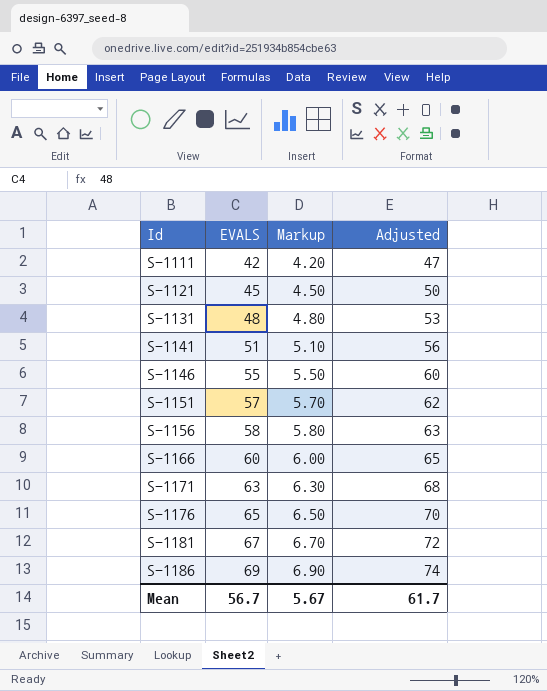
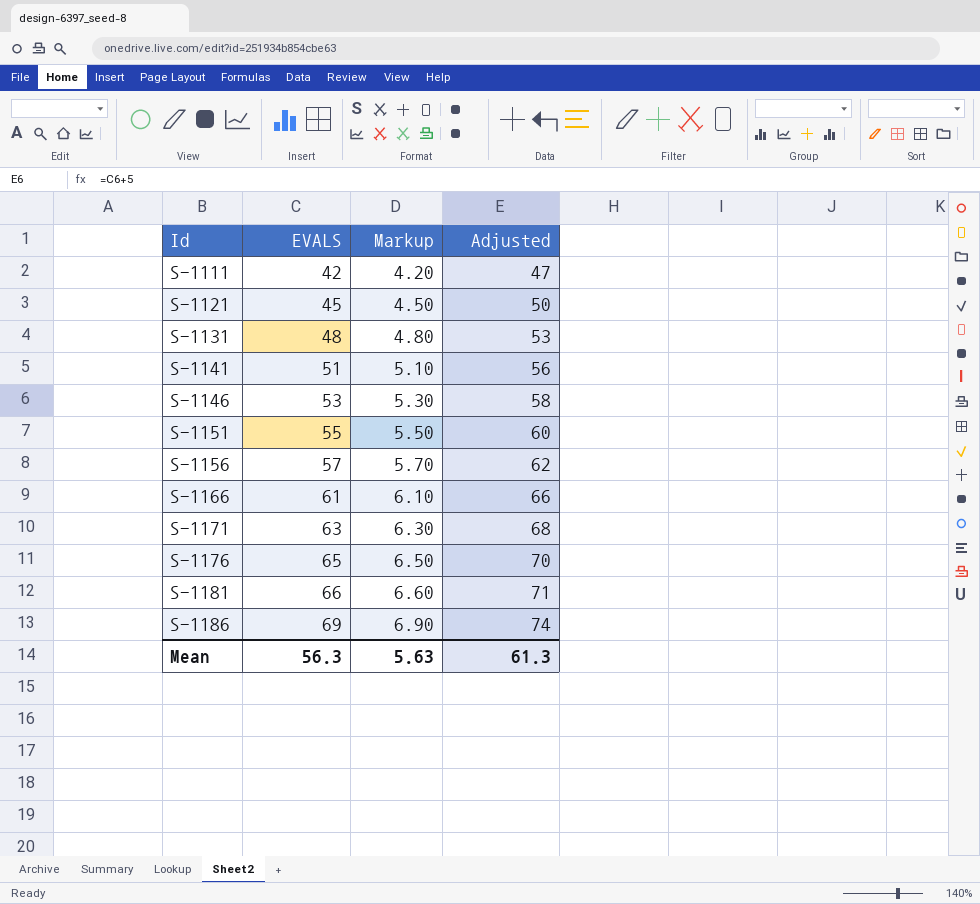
S-1146 | EVALS: 55 -> 53
S-1146 | Markup: 5.50 -> 5.30
S-1146 | Adjusted: 60 -> 58
S-1151 | EVALS: 57 -> 55
S-1151 | Markup: 5.70 -> 5.50
S-1151 | Adjusted: 62 -> 60
S-1156 | EVALS: 58 -> 57
S-1156 | Markup: 5.80 -> 5.70
S-1156 | Adjusted: 63 -> 62
S-1166 | EVALS: 60 -> 61
S-1166 | Markup: 6.00 -> 6.10
S-1166 | Adjusted: 65 -> 66
S-1181 | EVALS: 67 -> 66
S-1181 | Markup: 6.70 -> 6.60
S-1181 | Adjusted: 72 -> 71
Mean | EVALS: 56.7 -> 56.3
Mean | Markup: 5.67 -> 5.63
Mean | Adjusted: 61.7 -> 61.3

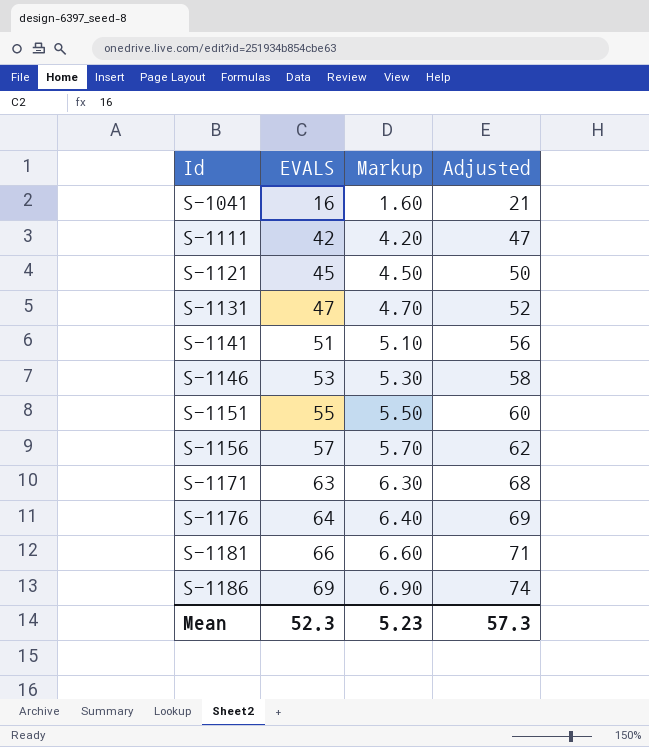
row S-1166: 61 | 6.10 | 66 -> none
row S-1041: none -> 16 | 1.60 | 21
S-1131 | EVALS: 48 -> 47
S-1131 | Markup: 4.80 -> 4.70
S-1131 | Adjusted: 53 -> 52
S-1176 | EVALS: 65 -> 64
S-1176 | Markup: 6.50 -> 6.40
S-1176 | Adjusted: 70 -> 69
Mean | EVALS: 56.3 -> 52.3
Mean | Markup: 5.63 -> 5.23
Mean | Adjusted: 61.3 -> 57.3

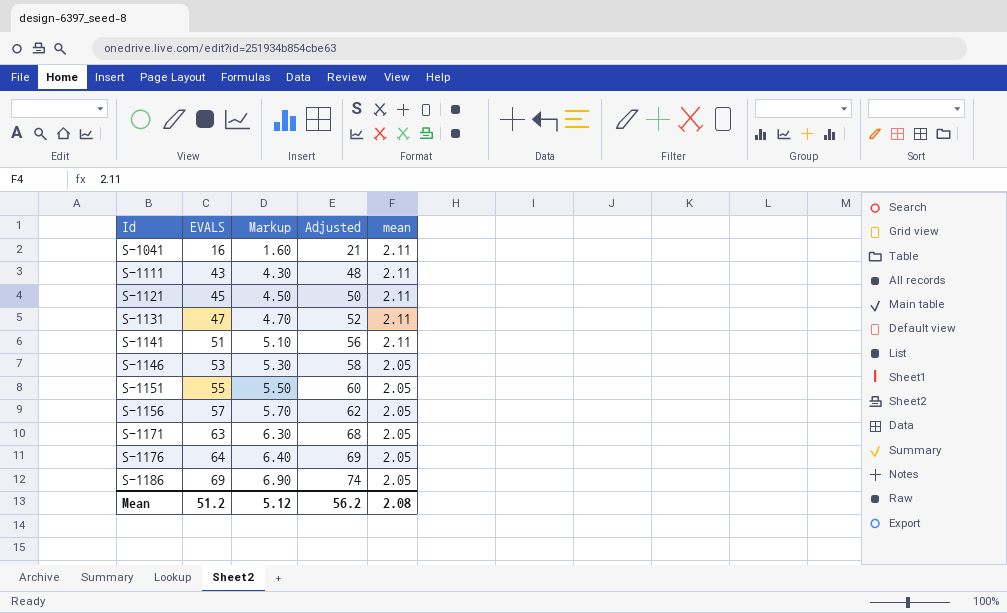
column mean | position: none -> 5
row S-1181: 66 | 6.60 | 71 -> none
S-1111 | EVALS: 42 -> 43
S-1111 | Markup: 4.20 -> 4.30
S-1111 | Adjusted: 47 -> 48
Mean | EVALS: 52.3 -> 51.2
Mean | Markup: 5.23 -> 5.12
Mean | Adjusted: 57.3 -> 56.2

